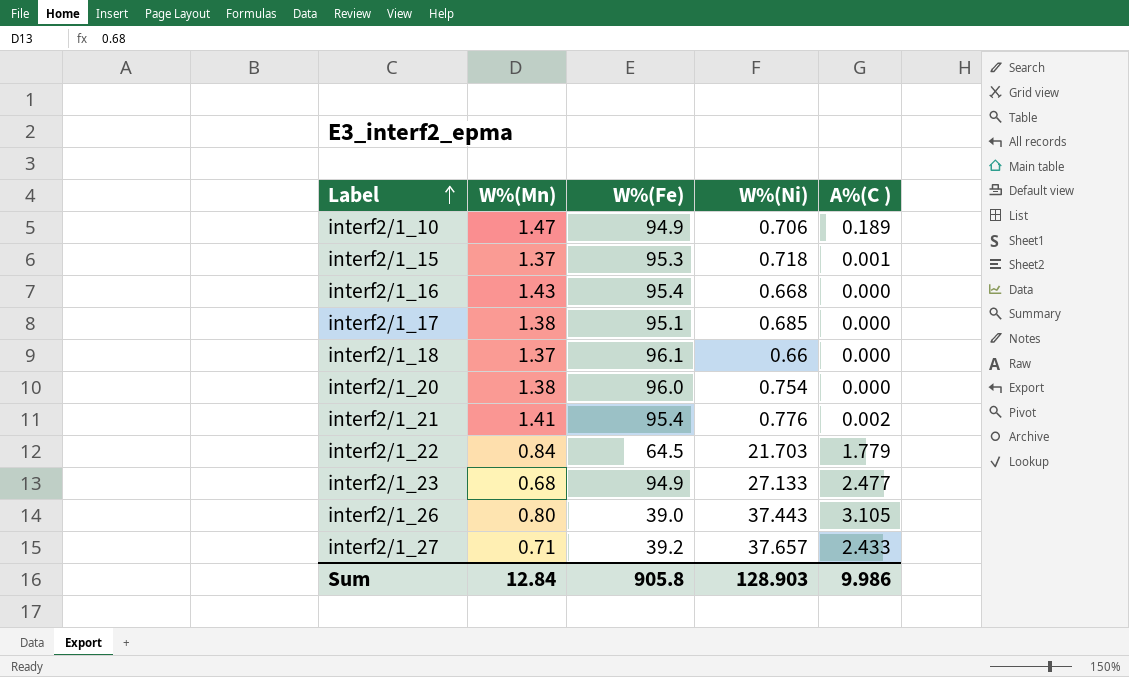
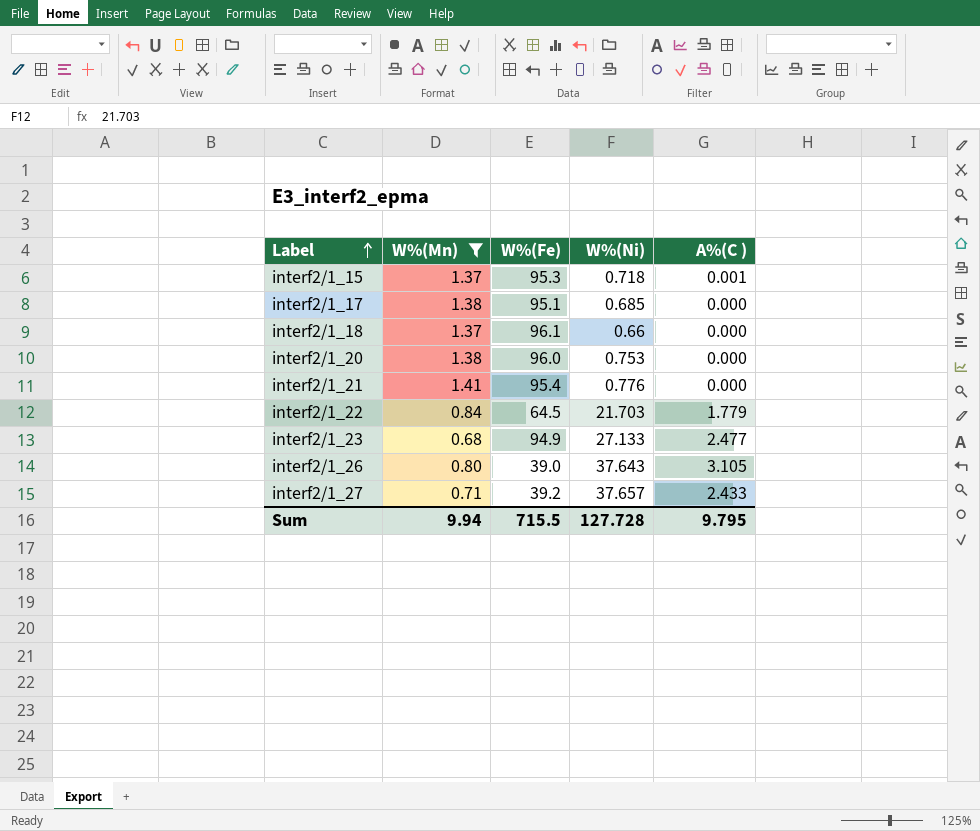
filter: none -> W%(Mn) <= 1.41
interf2/1_20 | W%(Ni): 0.754 -> 0.753
interf2/1_21 | A%(C ): 0.002 -> 0.000
interf2/1_26 | W%(Ni): 37.443 -> 37.643
Sum | W%(Mn): 12.84 -> 9.94
Sum | W%(Fe): 905.8 -> 715.5
Sum | W%(Ni): 128.903 -> 127.728
Sum | A%(C ): 9.986 -> 9.795

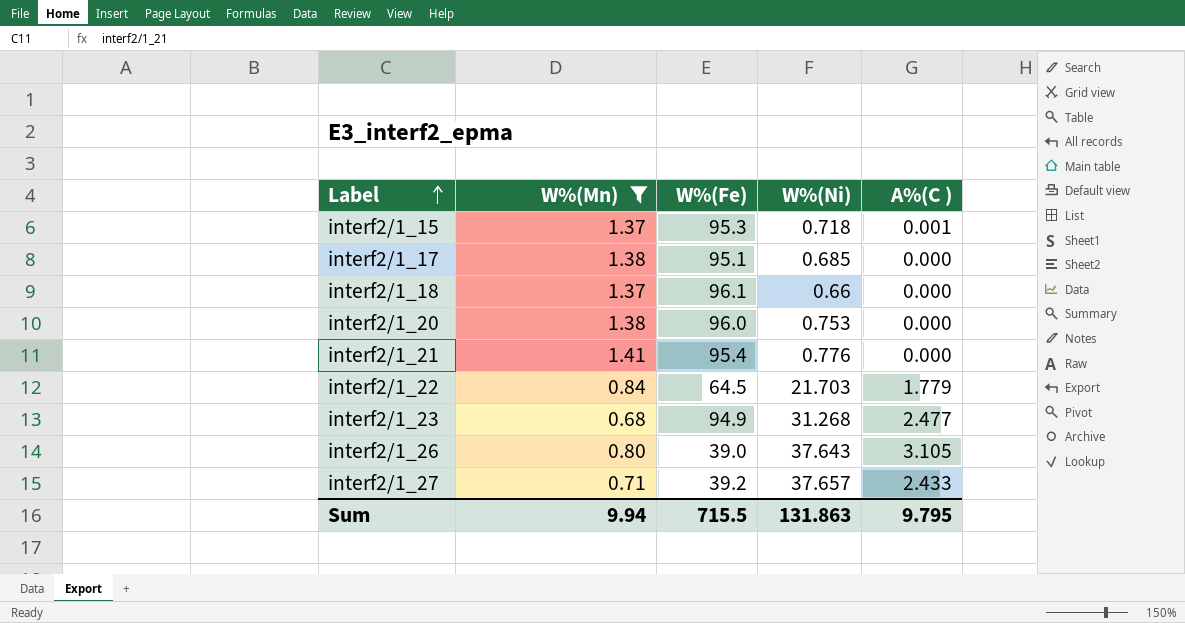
interf2/1_23 | W%(Ni): 27.133 -> 31.268
Sum | W%(Ni): 127.728 -> 131.863

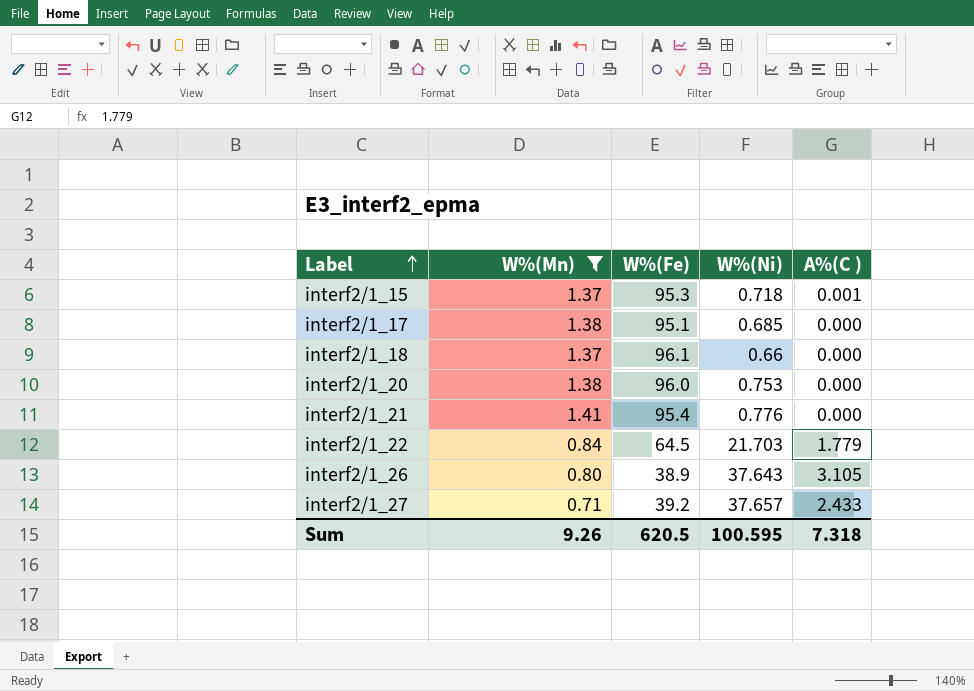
row interf2/1_23: 0.68 | 94.9 | 31.268 | 2.477 -> none
interf2/1_26 | W%(Fe): 39.0 -> 38.9
Sum | W%(Mn): 9.94 -> 9.26
Sum | W%(Fe): 715.5 -> 620.5
Sum | W%(Ni): 131.863 -> 100.595
Sum | A%(C ): 9.795 -> 7.318

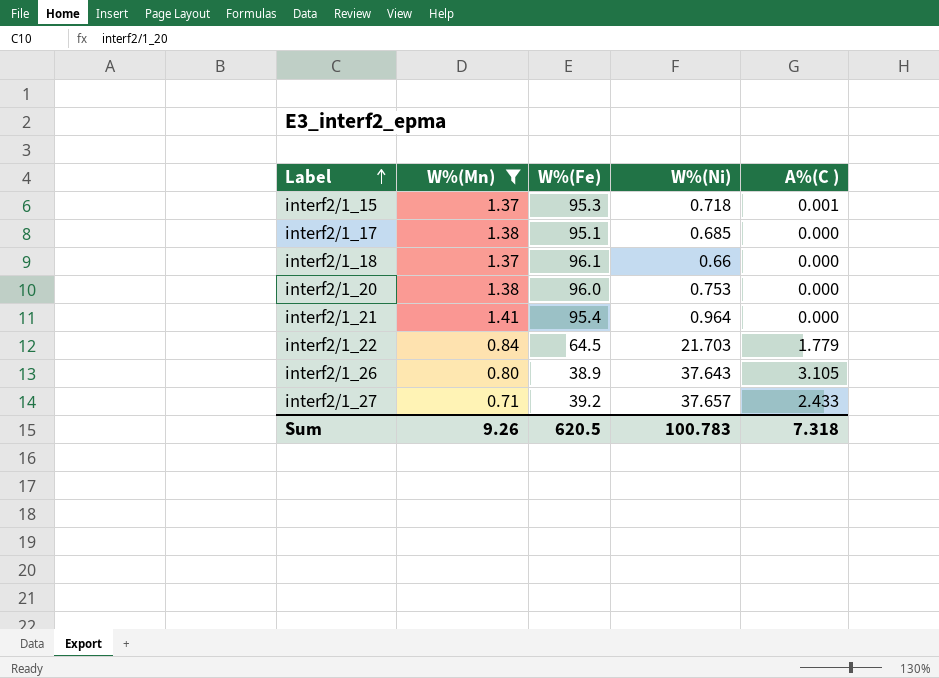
interf2/1_21 | W%(Ni): 0.776 -> 0.964
Sum | W%(Ni): 100.595 -> 100.783

